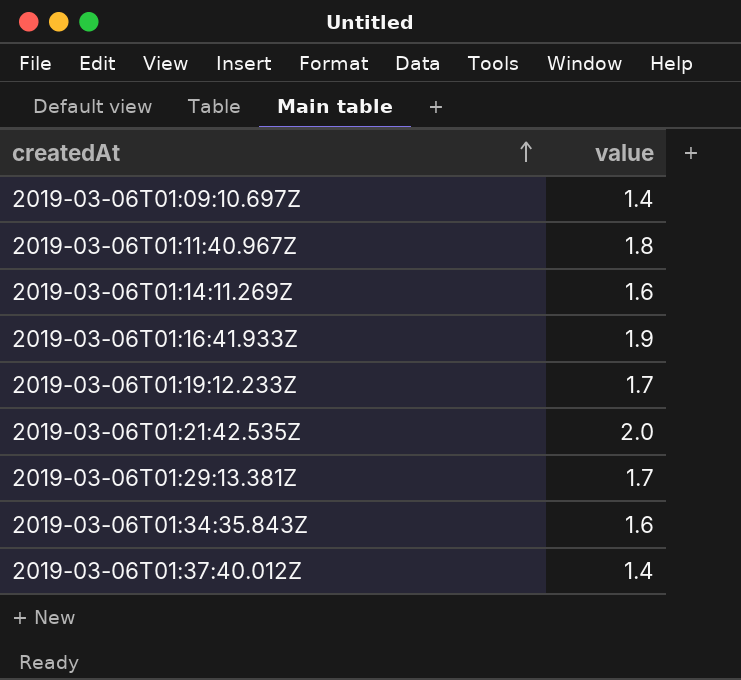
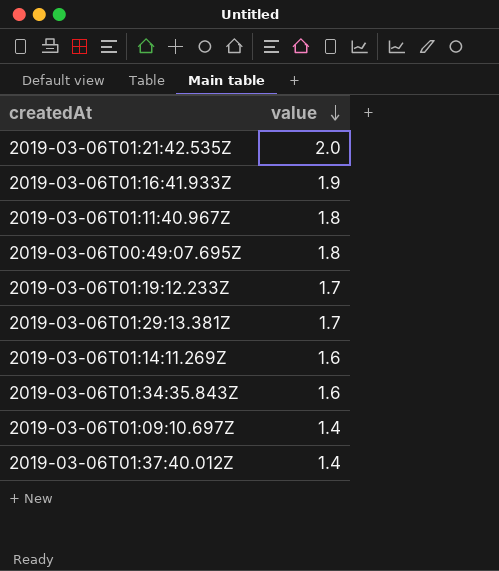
row order: createdAt ascending -> value descending
row 2019-03-06T00:49:07.695Z: none -> 1.8

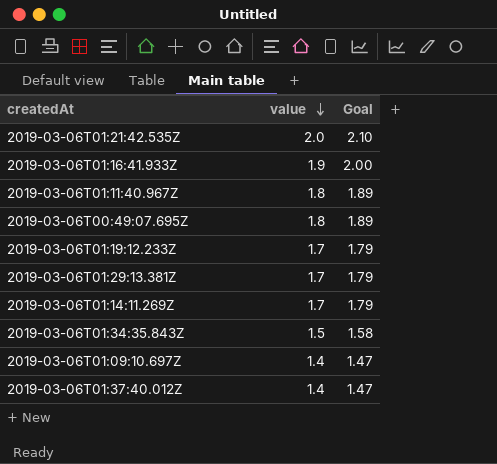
column Goal | formula: none -> [value] * 1.05
2019-03-06T01:14:11.269Z | value: 1.6 -> 1.7
2019-03-06T01:34:35.843Z | value: 1.6 -> 1.5

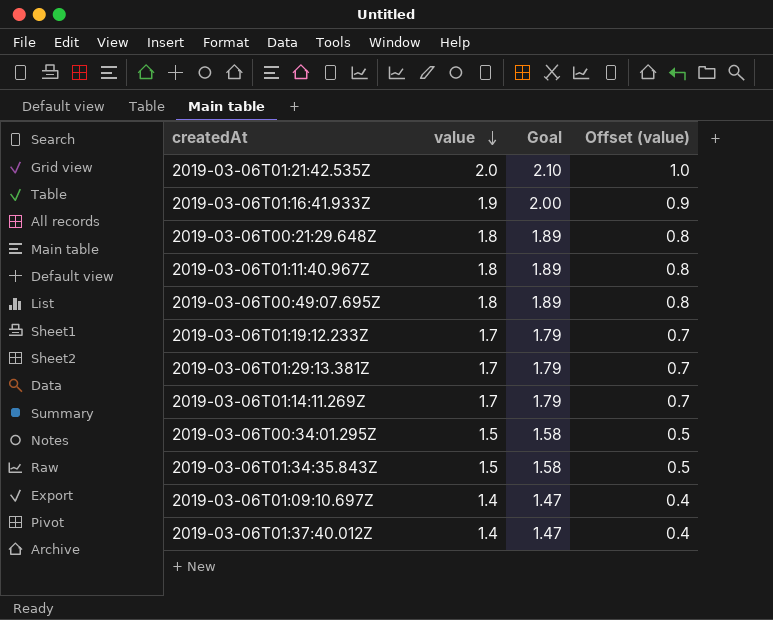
column Offset (value) | formula: none -> [value] - 1
row 2019-03-06T00:21:29.648Z: none -> 1.8 | 1.89 | 0.8
row 2019-03-06T00:34:01.295Z: none -> 1.5 | 1.58 | 0.5

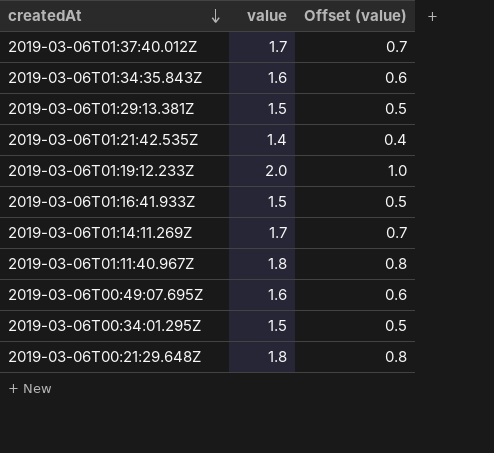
row order: value descending -> createdAt descending
column Goal | formula: [value] * 1.05 -> none
row 2019-03-06T01:09:10.697Z: 1.4 | 1.47 | 0.4 -> none
2019-03-06T01:37:40.012Z | value: 1.4 -> 1.7
2019-03-06T01:37:40.012Z | Offset (value): 0.4 -> 0.7
2019-03-06T01:34:35.843Z | value: 1.5 -> 1.6
2019-03-06T01:34:35.843Z | Offset (value): 0.5 -> 0.6
2019-03-06T01:29:13.381Z | value: 1.7 -> 1.5
2019-03-06T01:29:13.381Z | Offset (value): 0.7 -> 0.5
2019-03-06T01:21:42.535Z | value: 2.0 -> 1.4
2019-03-06T01:21:42.535Z | Offset (value): 1.0 -> 0.4
2019-03-06T01:19:12.233Z | value: 1.7 -> 2.0
2019-03-06T01:19:12.233Z | Offset (value): 0.7 -> 1.0
2019-03-06T01:16:41.933Z | value: 1.9 -> 1.5
2019-03-06T01:16:41.933Z | Offset (value): 0.9 -> 0.5
2019-03-06T00:49:07.695Z | value: 1.8 -> 1.6
2019-03-06T00:49:07.695Z | Offset (value): 0.8 -> 0.6

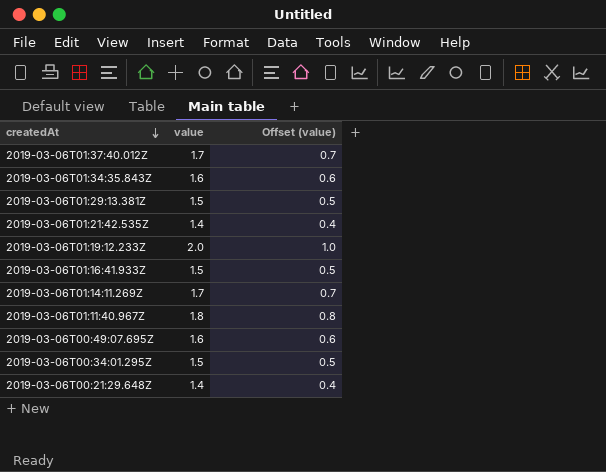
2019-03-06T00:21:29.648Z | value: 1.8 -> 1.4
2019-03-06T00:21:29.648Z | Offset (value): 0.8 -> 0.4

